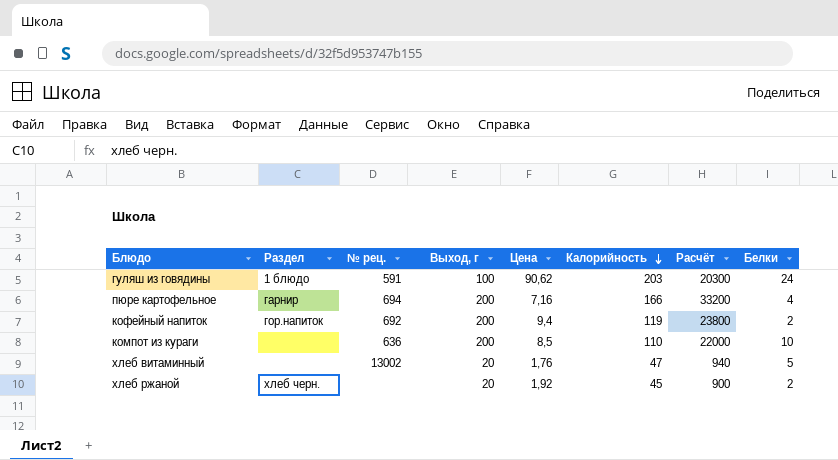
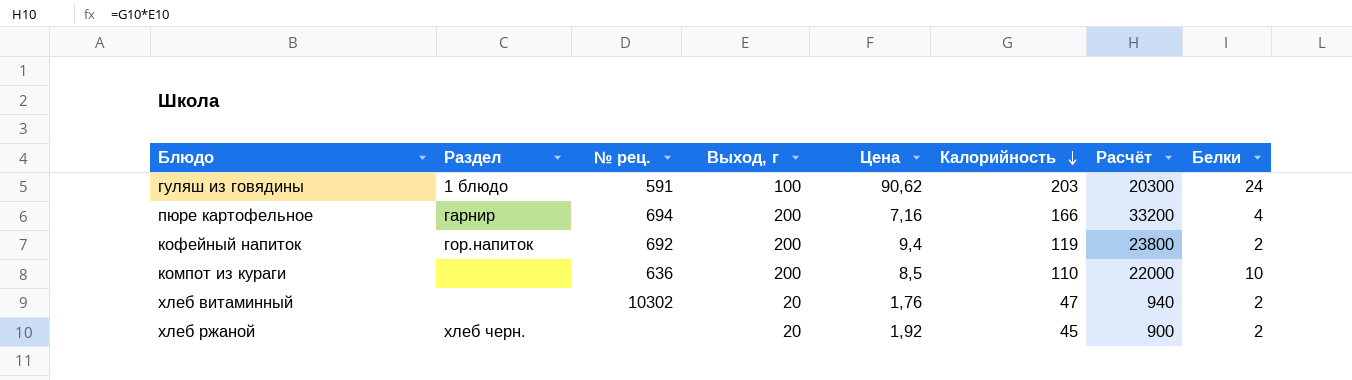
хлеб витаминный | № рец.: 13002 -> 10302
хлеб витаминный | Белки: 5 -> 2

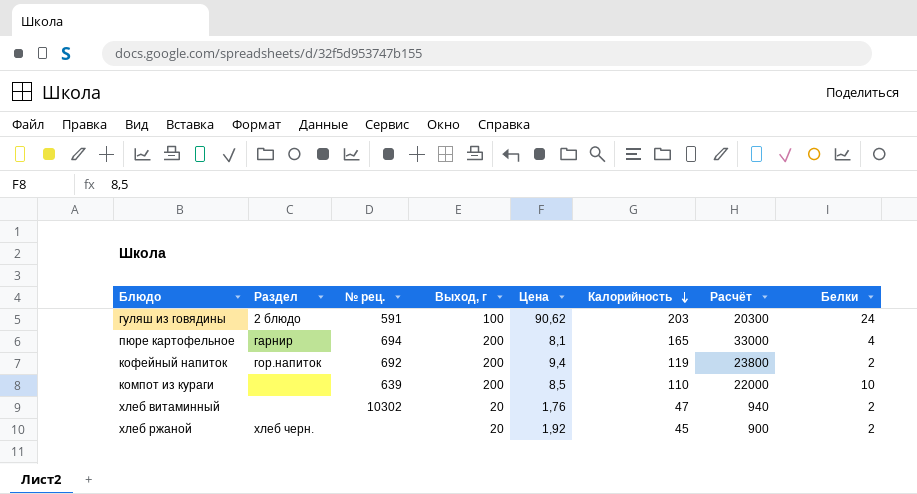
гуляш из говядины | Раздел: 1 блюдо -> 2 блюдо
пюре картофельное | Цена: 7,16 -> 8,1
пюре картофельное | Калорийность: 166 -> 165
пюре картофельное | Расчёт: 33200 -> 33000
компот из кураги | № рец.: 636 -> 639

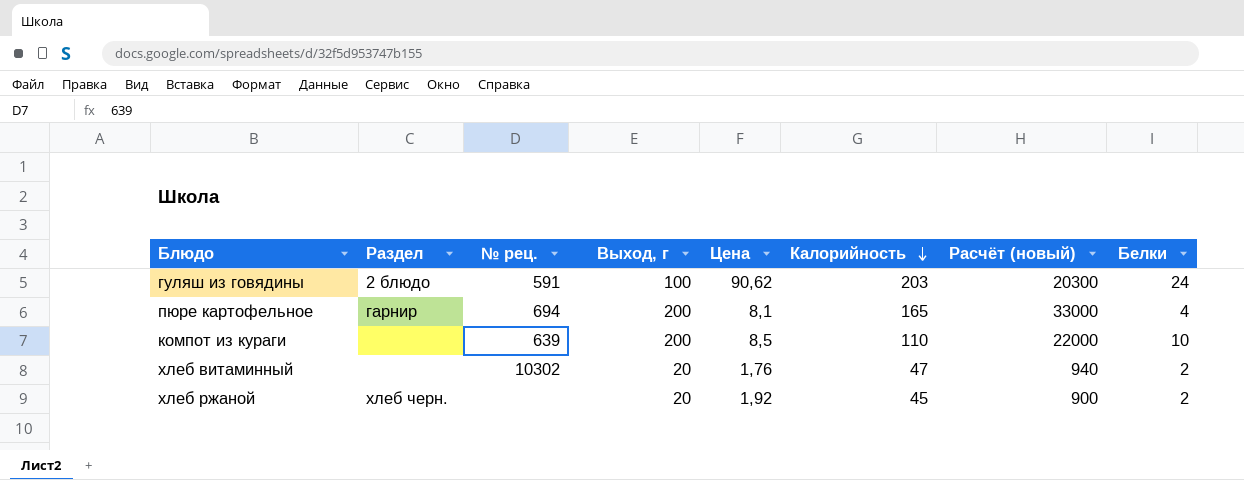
column name: Расчёт -> Расчёт (новый)
row кофейный напиток: гор.напиток | 692 | 200 | 9,4 | 119 | 23800 | 2 -> none

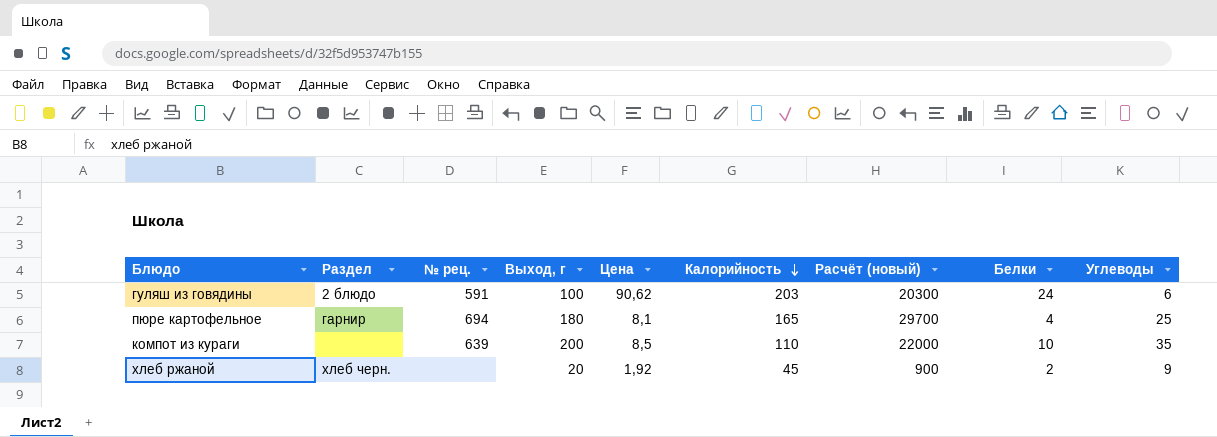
column Углеводы | position: none -> 9
row хлеб витаминный: none | 10302 | 20 | 1,76 | 47 | 940 | 2 -> none
пюре картофельное | Выход, г: 200 -> 180
пюре картофельное | Расчёт (новый): 33000 -> 29700

